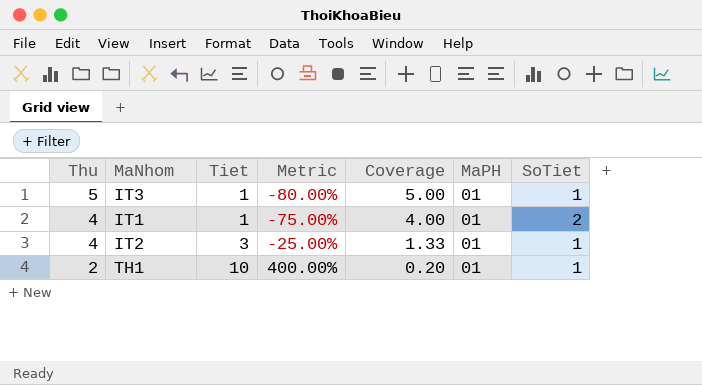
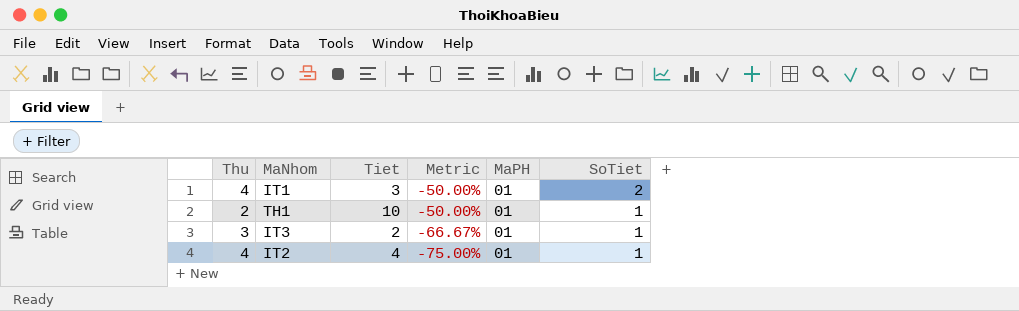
row order: Thu descending -> Metric descending
column Coverage | formula: [Thu] / [Tiet] -> none
column Metric | formula: ([Tiet] - [Thu]) / [Thu] -> ([SoTiet] - [Thu]) / [Thu]
IT1 | Tiet: 1 -> 3
IT3 | Thu: 5 -> 3
IT3 | Tiet: 1 -> 2
IT2 | Tiet: 3 -> 4

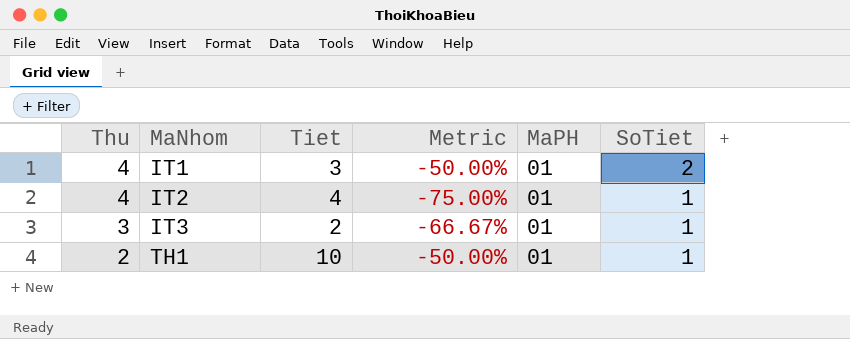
row order: Metric descending -> Thu descending

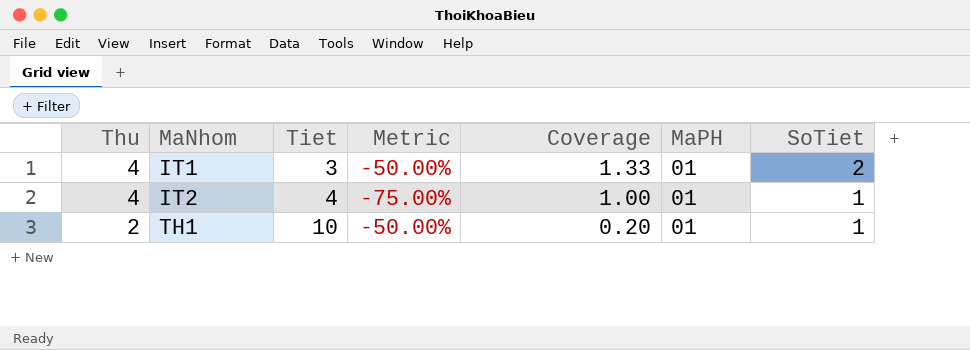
column Coverage | formula: none -> [Thu] / [Tiet]
row IT3: 3 | 2 | -66.67% | 01 | 1 -> none

